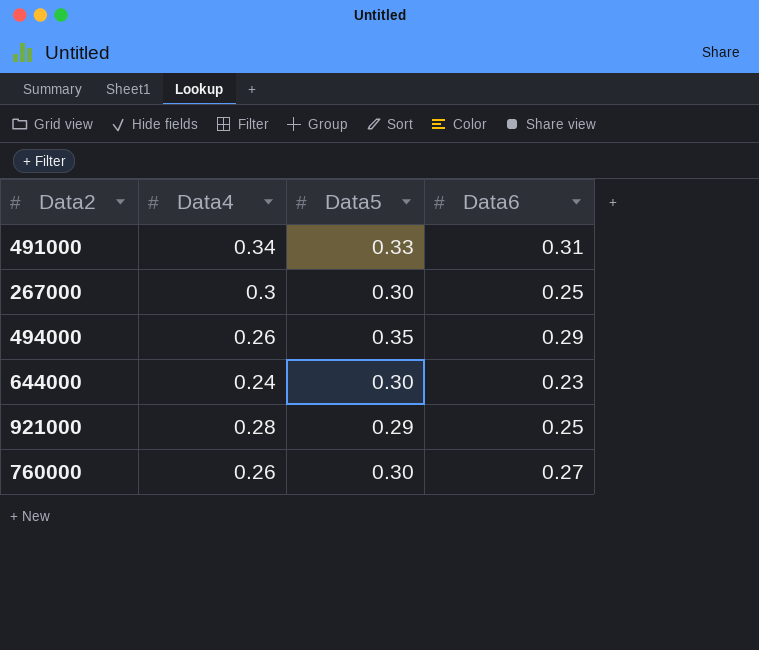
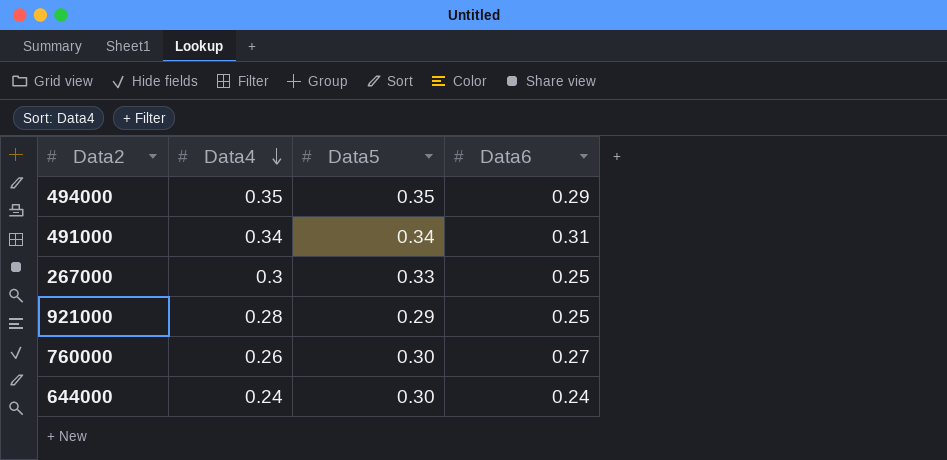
row order: none -> Data4 descending
494000 | Data4: 0.26 -> 0.35
491000 | Data5: 0.33 -> 0.34
267000 | Data5: 0.30 -> 0.33
644000 | Data6: 0.23 -> 0.24

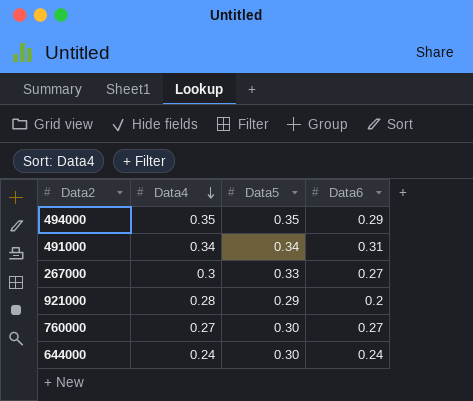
267000 | Data6: 0.25 -> 0.27
921000 | Data6: 0.25 -> 0.2
760000 | Data4: 0.26 -> 0.27

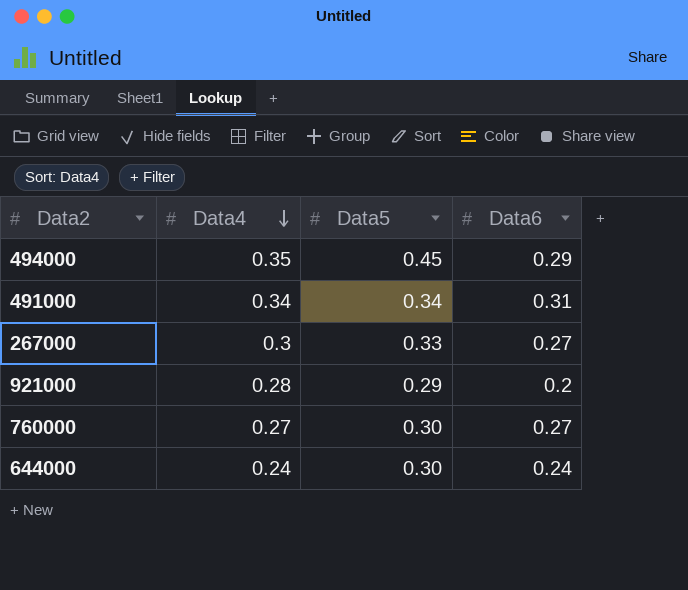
494000 | Data5: 0.35 -> 0.45

